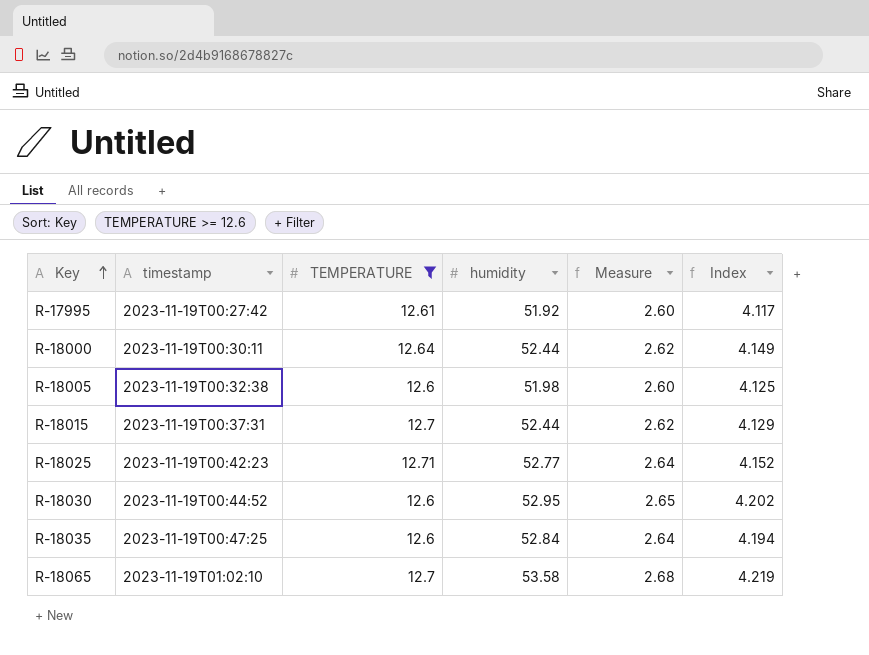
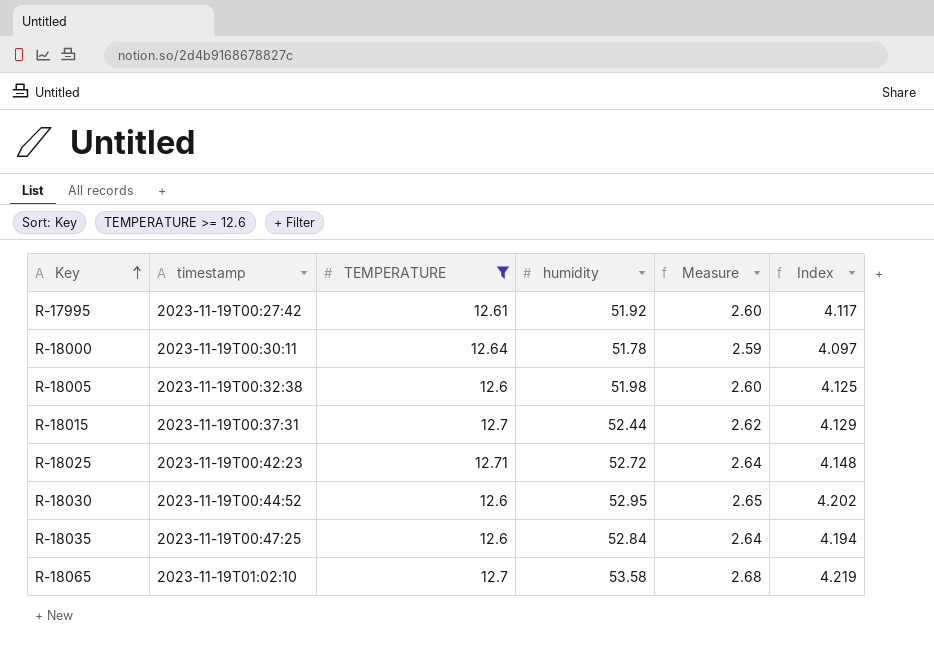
R-18000 | humidity: 52.44 -> 51.78
R-18000 | Measure: 2.62 -> 2.59
R-18000 | Index: 4.149 -> 4.097
R-18025 | humidity: 52.77 -> 52.72
R-18025 | Index: 4.152 -> 4.148

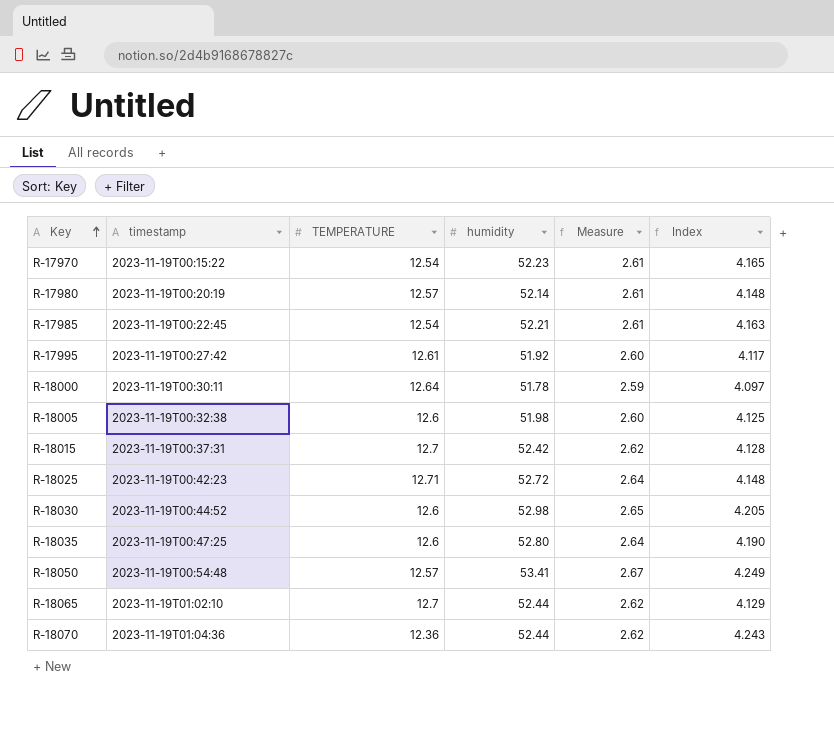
filter: TEMPERATURE >= 12.6 -> none
R-18015 | humidity: 52.44 -> 52.42
R-18015 | Index: 4.129 -> 4.128
R-18030 | humidity: 52.95 -> 52.98
R-18030 | Index: 4.202 -> 4.205
R-18035 | humidity: 52.84 -> 52.80
R-18035 | Index: 4.194 -> 4.190
R-18065 | humidity: 53.58 -> 52.44
R-18065 | Measure: 2.68 -> 2.62
R-18065 | Index: 4.219 -> 4.129

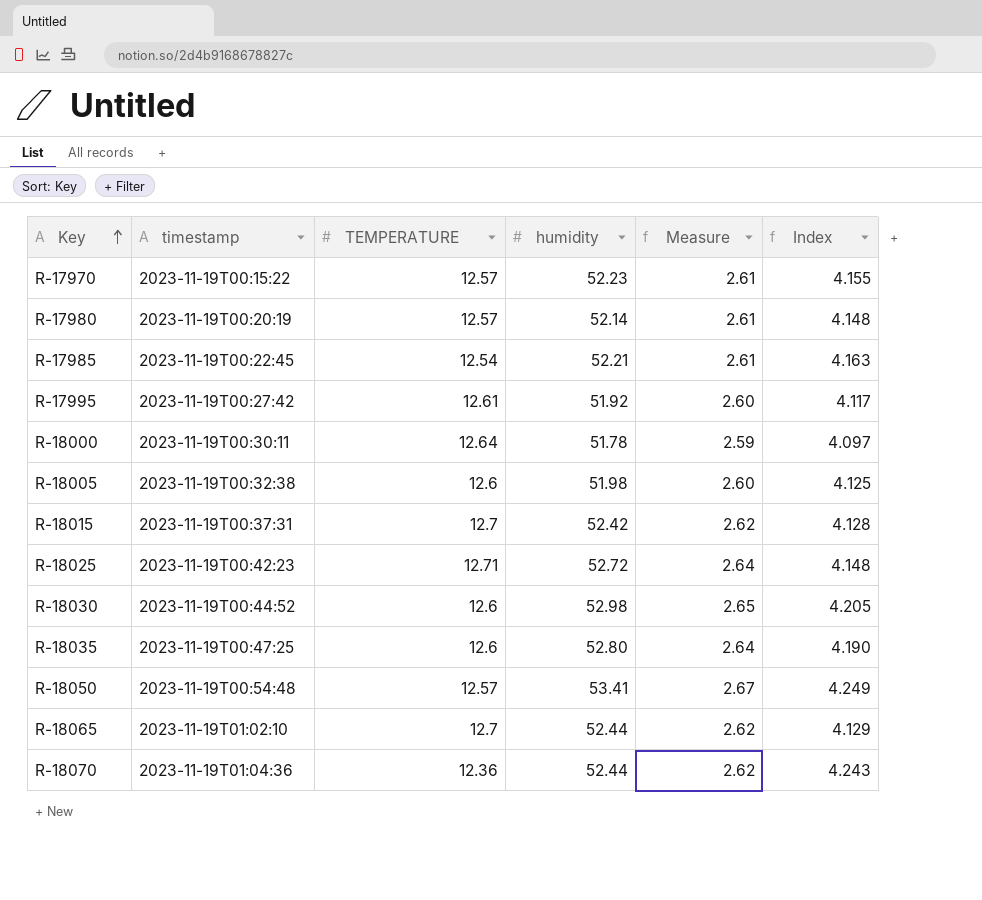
R-17970 | TEMPERATURE: 12.54 -> 12.57
R-17970 | Index: 4.165 -> 4.155

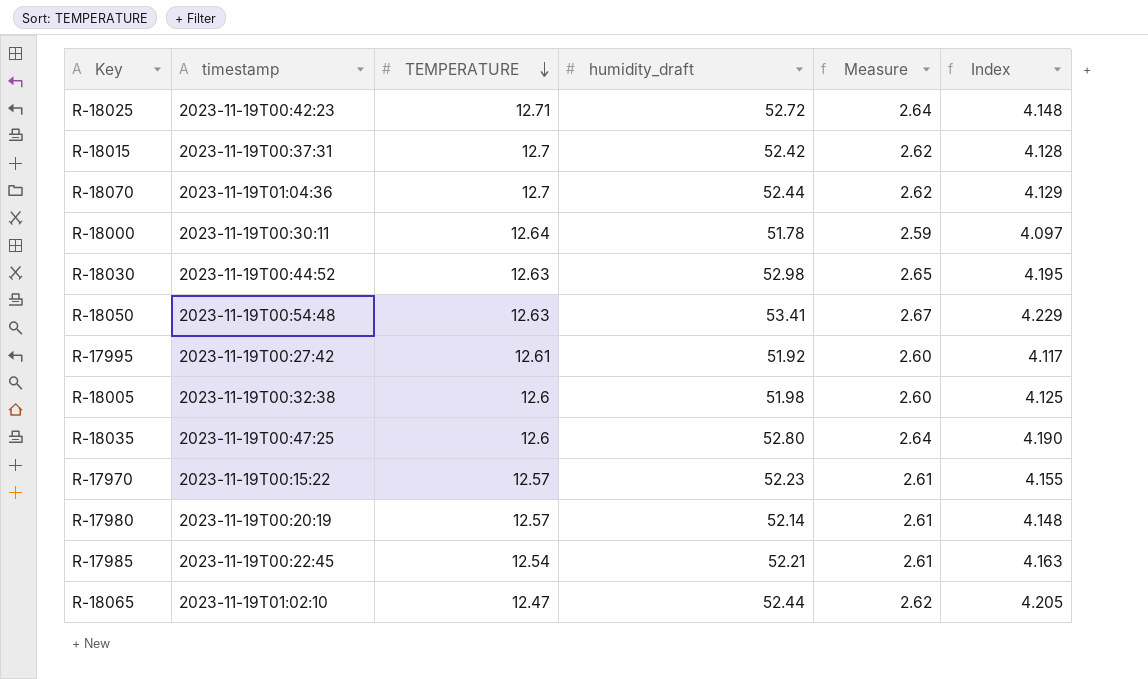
row order: Key ascending -> TEMPERATURE descending
column name: humidity -> humidity_draft
R-18070 | TEMPERATURE: 12.36 -> 12.7
R-18070 | Index: 4.243 -> 4.129
R-18030 | TEMPERATURE: 12.6 -> 12.63
R-18030 | Index: 4.205 -> 4.195
R-18050 | TEMPERATURE: 12.57 -> 12.63
R-18050 | Index: 4.249 -> 4.229
R-18065 | TEMPERATURE: 12.7 -> 12.47
R-18065 | Index: 4.129 -> 4.205

